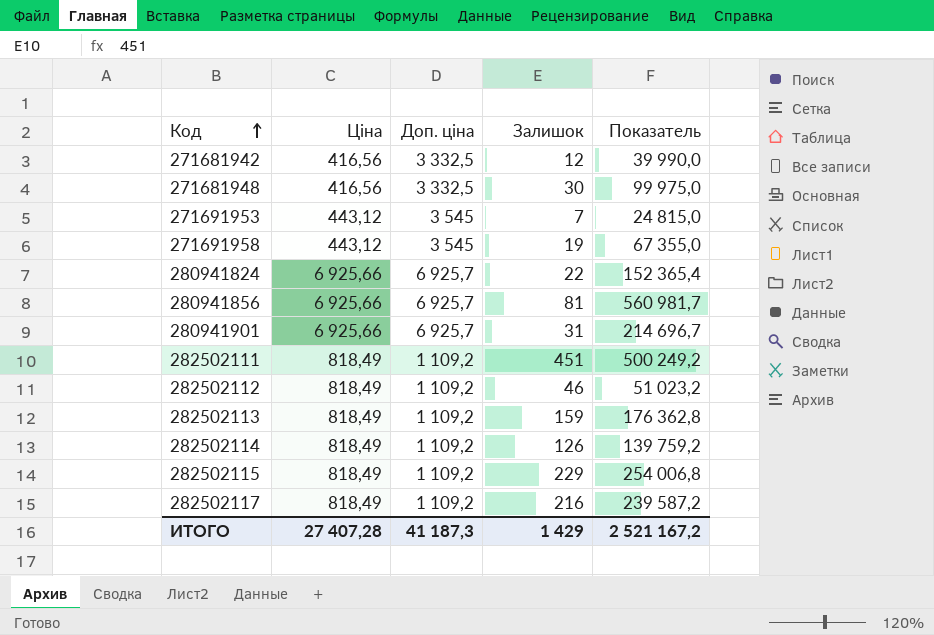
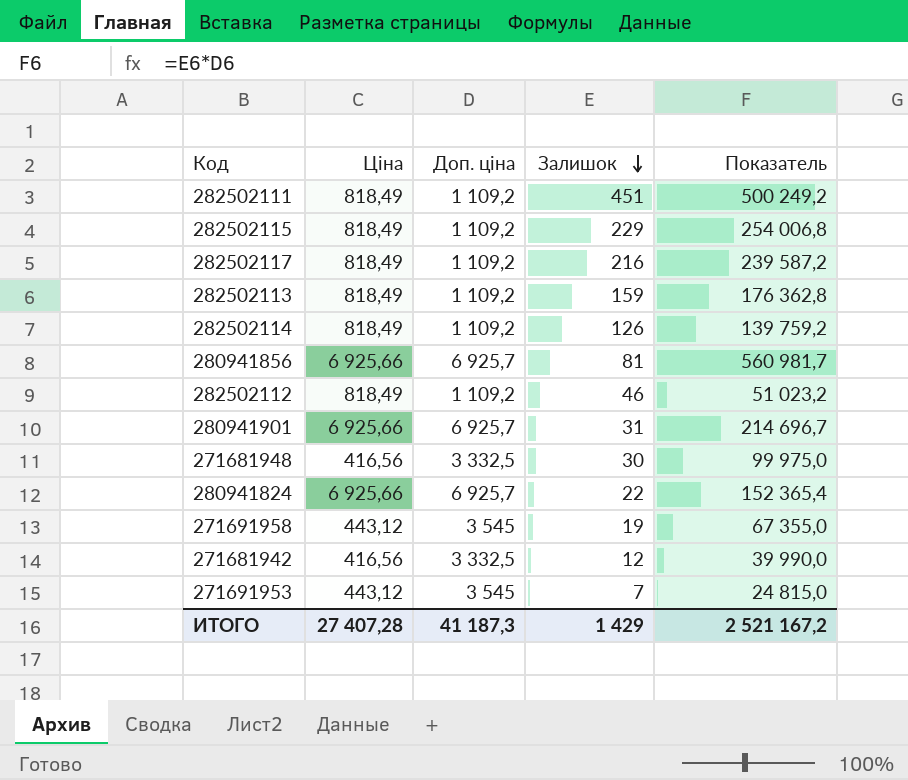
row order: Код ascending -> Залишок descending

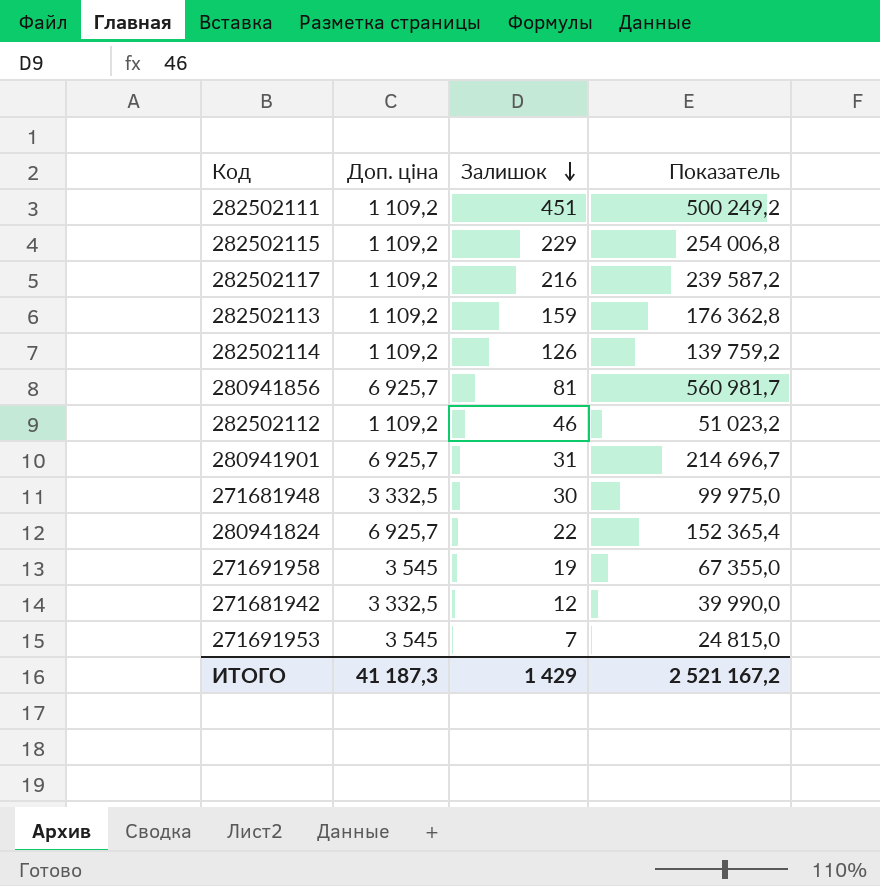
column Ціна | position: 2 -> none

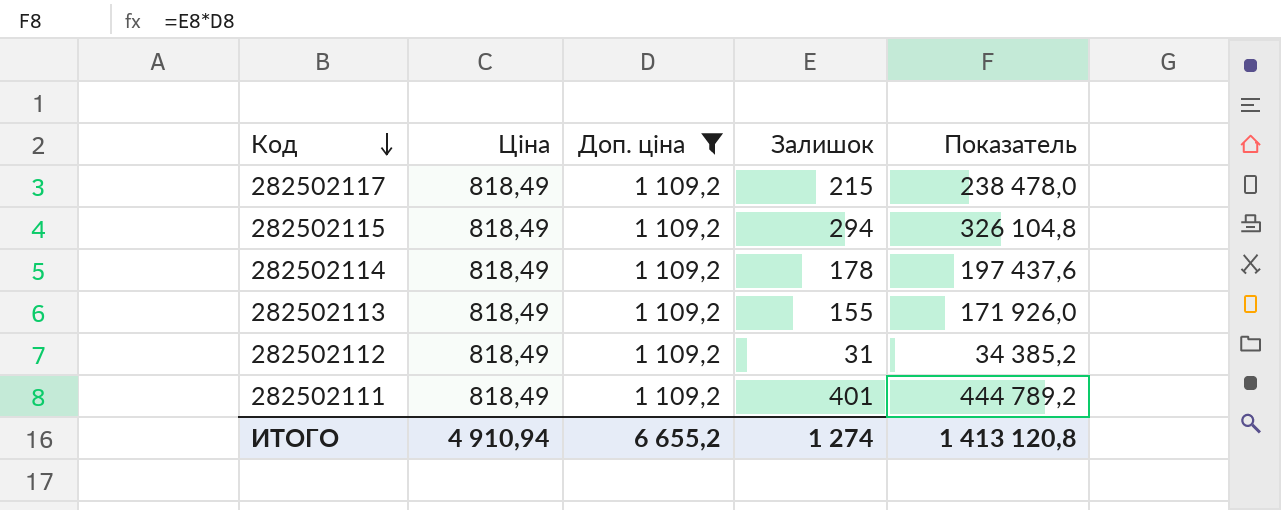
filter: none -> Доп. ціна = 1 109,2
row order: Залишок descending -> Код descending
column Ціна | position: none -> 2
282502117 | Залишок: 216 -> 215
282502117 | Показатель: 239 587,2 -> 238 478,0
282502115 | Залишок: 229 -> 294
282502115 | Показатель: 254 006,8 -> 326 104,8
282502114 | Залишок: 126 -> 178
282502114 | Показатель: 139 759,2 -> 197 437,6
282502113 | Залишок: 159 -> 155
282502113 | Показатель: 176 362,8 -> 171 926,0
282502112 | Залишок: 46 -> 31
282502112 | Показатель: 51 023,2 -> 34 385,2
282502111 | Залишок: 451 -> 401
282502111 | Показатель: 500 249,2 -> 444 789,2
ИТОГО | Доп. ціна: 41 187,3 -> 6 655,2
ИТОГО | Залишок: 1 429 -> 1 274
ИТОГО | Показатель: 2 521 167,2 -> 1 413 120,8

